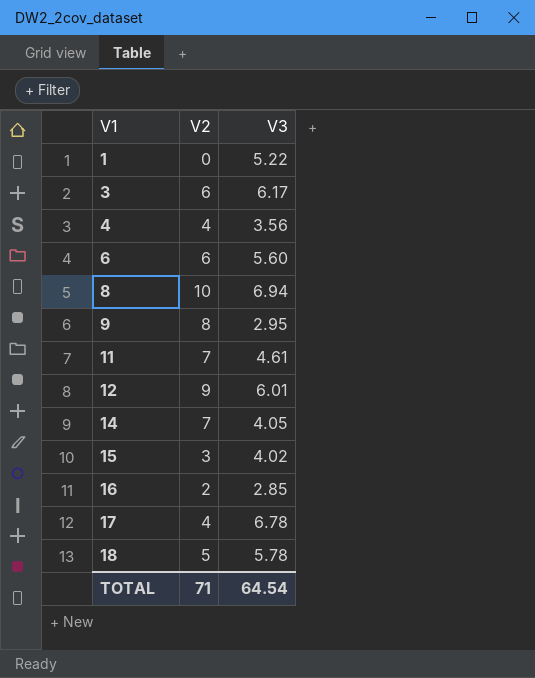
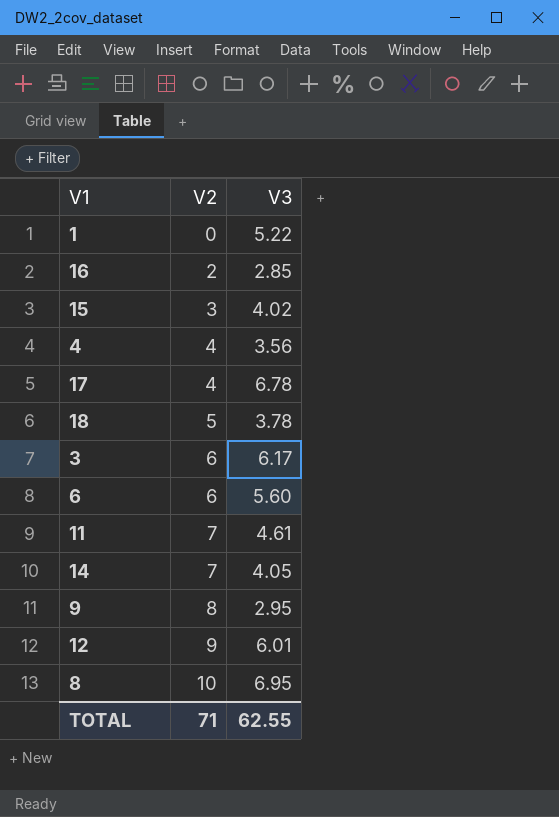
row order: V1 ascending -> V2 ascending
18 | V3: 5.78 -> 3.78
8 | V3: 6.94 -> 6.95
TOTAL | V3: 64.54 -> 62.55

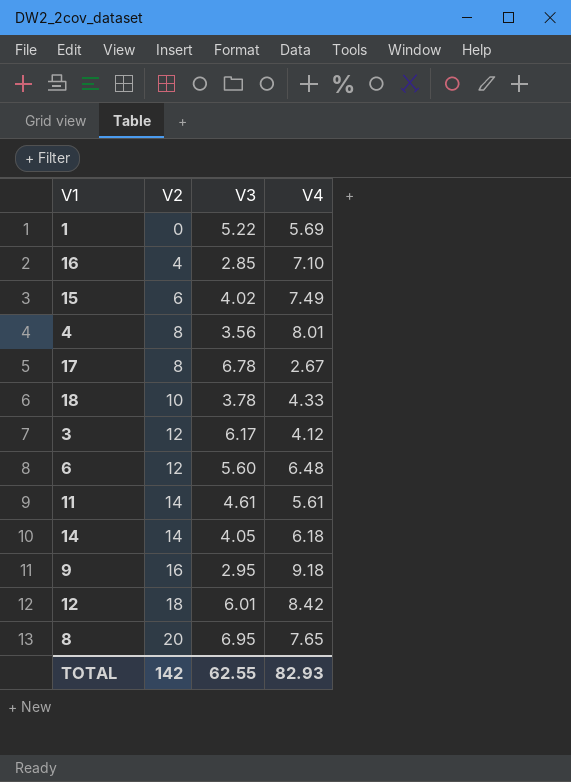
column V4 | position: none -> 4
16 | V2: 2 -> 4
15 | V2: 3 -> 6
4 | V2: 4 -> 8
17 | V2: 4 -> 8
18 | V2: 5 -> 10
3 | V2: 6 -> 12
6 | V2: 6 -> 12
11 | V2: 7 -> 14
14 | V2: 7 -> 14
9 | V2: 8 -> 16
12 | V2: 9 -> 18
8 | V2: 10 -> 20
TOTAL | V2: 71 -> 142

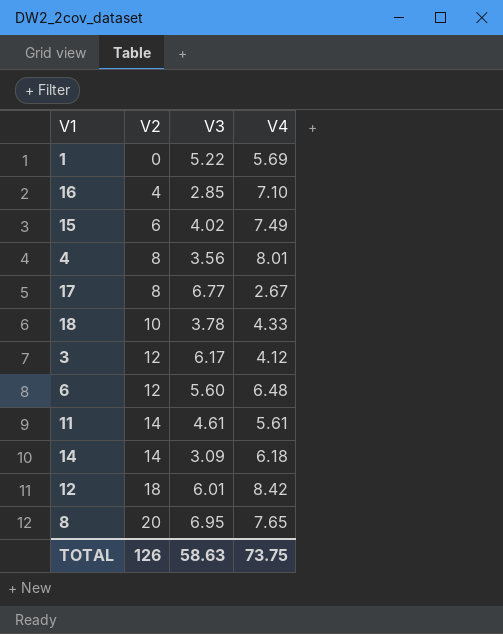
row 9: 16 | 2.95 | 9.18 -> none
17 | V3: 6.78 -> 6.77
14 | V3: 4.05 -> 3.09
TOTAL | V2: 142 -> 126
TOTAL | V3: 62.55 -> 58.63
TOTAL | V4: 82.93 -> 73.75

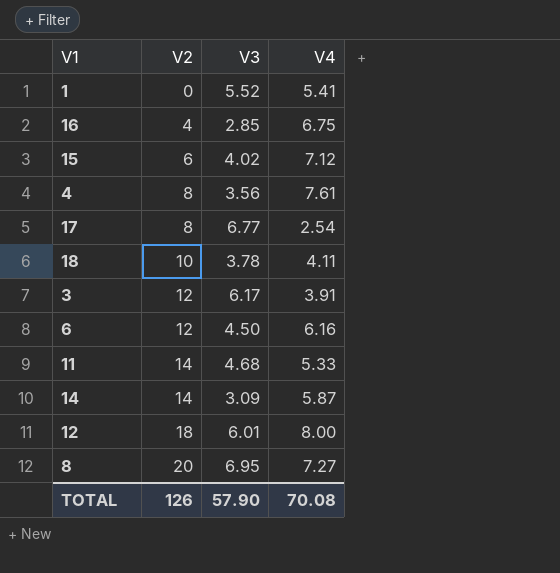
1 | V3: 5.22 -> 5.52
1 | V4: 5.69 -> 5.41
16 | V4: 7.10 -> 6.75
15 | V4: 7.49 -> 7.12
4 | V4: 8.01 -> 7.61
17 | V4: 2.67 -> 2.54
18 | V4: 4.33 -> 4.11
3 | V4: 4.12 -> 3.91
6 | V3: 5.60 -> 4.50
6 | V4: 6.48 -> 6.16
11 | V3: 4.61 -> 4.68
11 | V4: 5.61 -> 5.33
14 | V4: 6.18 -> 5.87
12 | V4: 8.42 -> 8.00
8 | V4: 7.65 -> 7.27
TOTAL | V3: 58.63 -> 57.90
TOTAL | V4: 73.75 -> 70.08

